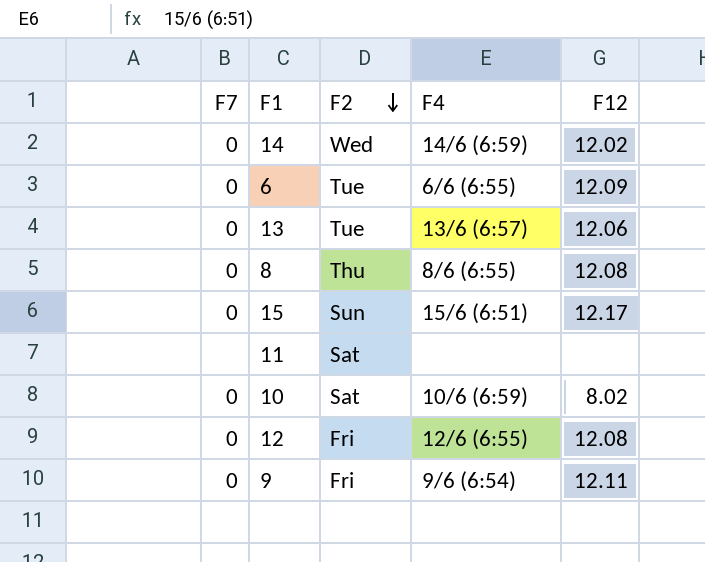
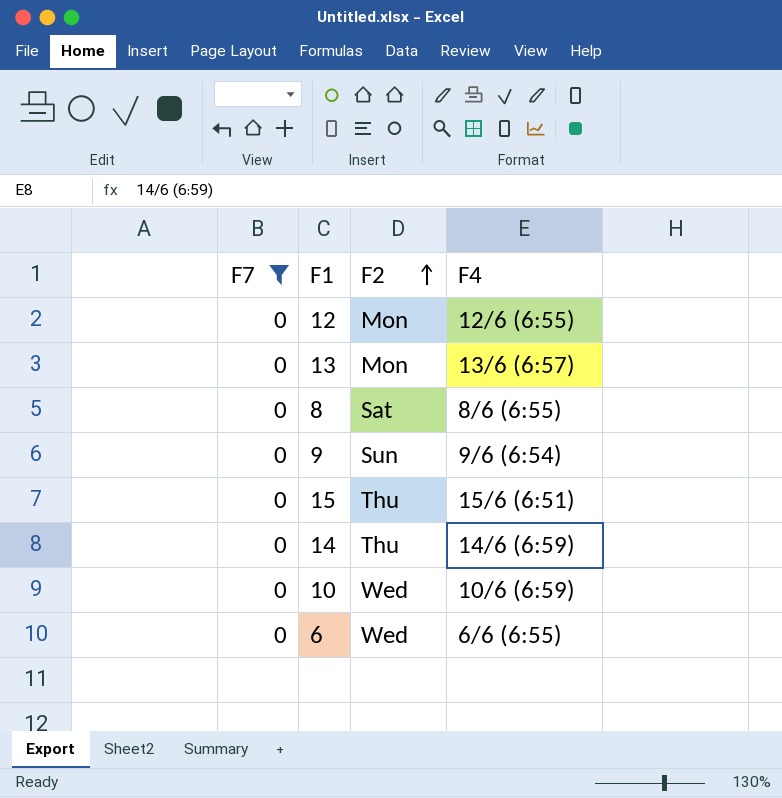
filter: none -> F7 = 0
row order: F2 descending -> F2 ascending
column F12 | position: 5 -> none
12 | F2: Fri -> Mon
13 | F2: Tue -> Mon
8 | F2: Thu -> Sat
9 | F2: Fri -> Sun
15 | F2: Sun -> Thu
14 | F2: Wed -> Thu
10 | F2: Sat -> Wed
6 | F2: Tue -> Wed

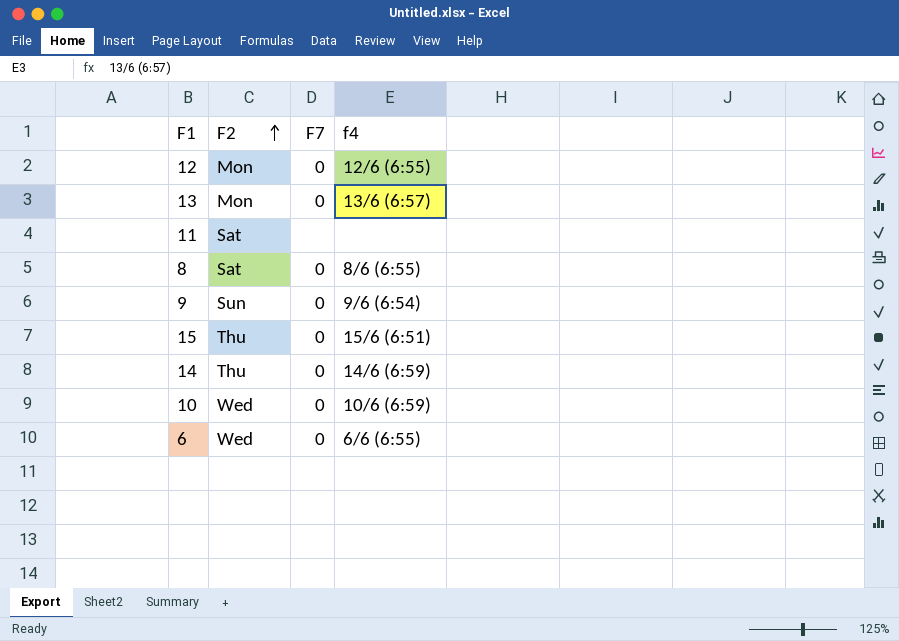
filter: F7 = 0 -> none
column F7 | position: 1 -> 3
column name: F4 -> f4

